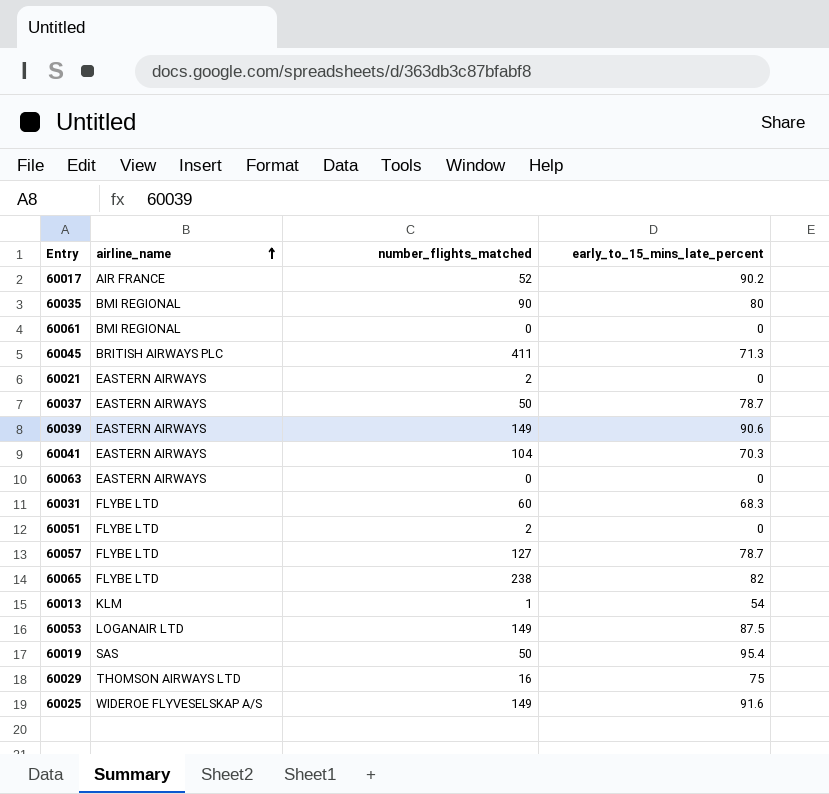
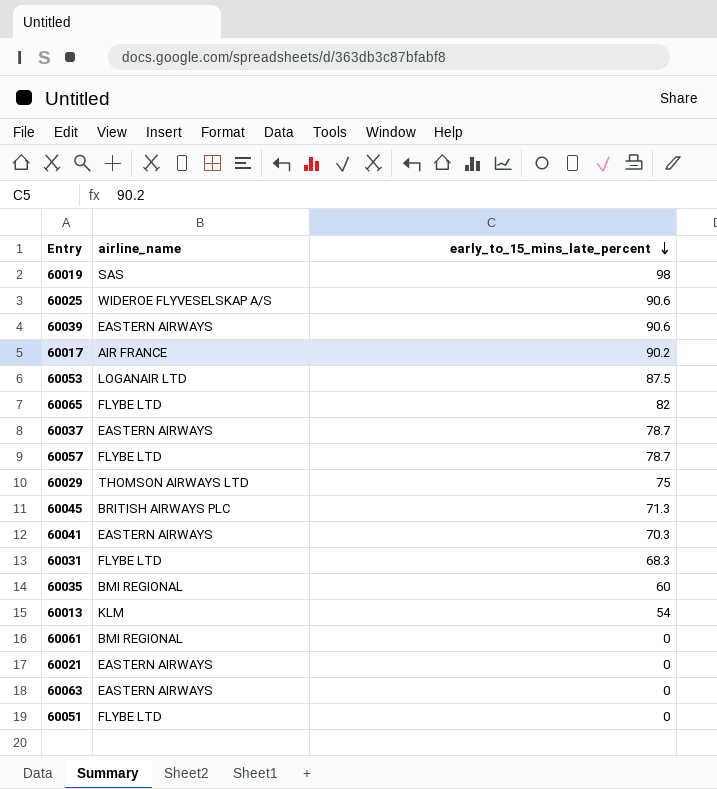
row order: airline_name ascending -> early_to_15_mins_late_percent descending
column number_flights_matched | position: 3 -> none
60019 | early_to_15_mins_late_percent: 95.4 -> 98
60025 | early_to_15_mins_late_percent: 91.6 -> 90.6
60035 | early_to_15_mins_late_percent: 80 -> 60

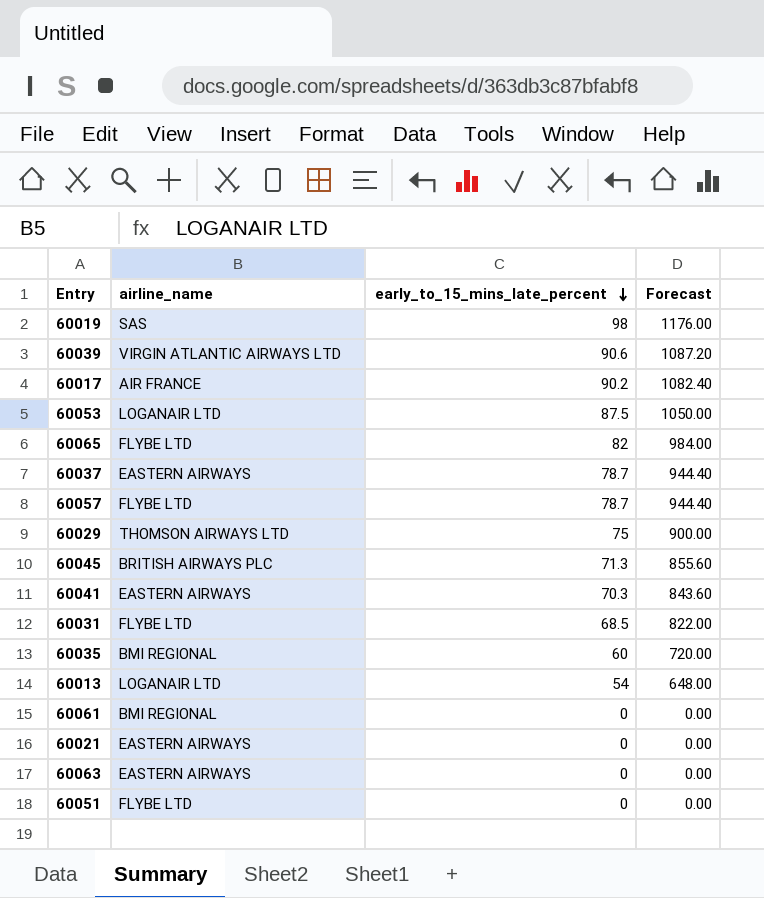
column Forecast | formula: none -> [early_to_15_mins_late_percent] * 12
row 60025: WIDEROE FLYVESELSKAP A/S | 90.6 -> none
60039 | airline_name: EASTERN AIRWAYS -> VIRGIN ATLANTIC AIRWAYS LTD
60031 | early_to_15_mins_late_percent: 68.3 -> 68.5
60013 | airline_name: KLM -> LOGANAIR LTD

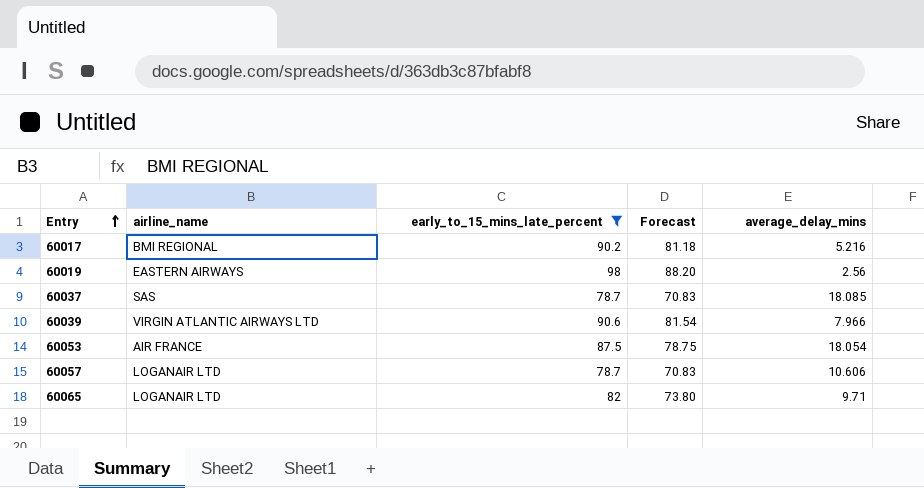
filter: none -> early_to_15_mins_late_percent >= 78.7
row order: early_to_15_mins_late_percent descending -> Entry ascending
column Forecast | formula: [early_to_15_mins_late_percent] * 12 -> [early_to_15_mins_late_percent] * 0.9
column average_delay_mins | position: none -> 5
60017 | airline_name: AIR FRANCE -> BMI REGIONAL
60019 | airline_name: SAS -> EASTERN AIRWAYS
60037 | airline_name: EASTERN AIRWAYS -> SAS
60053 | airline_name: LOGANAIR LTD -> AIR FRANCE
60057 | airline_name: FLYBE LTD -> LOGANAIR LTD
60065 | airline_name: FLYBE LTD -> LOGANAIR LTD

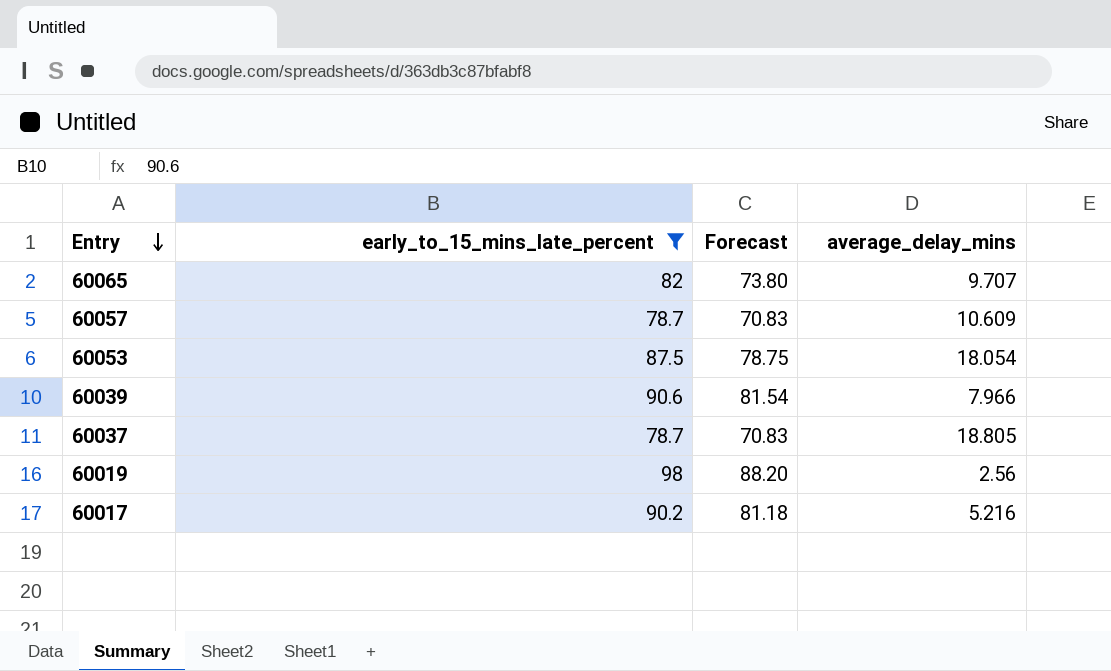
row order: Entry ascending -> Entry descending
column airline_name | position: 2 -> none
60065 | average_delay_mins: 9.71 -> 9.707
60057 | average_delay_mins: 10.606 -> 10.609
60037 | average_delay_mins: 18.085 -> 18.805

